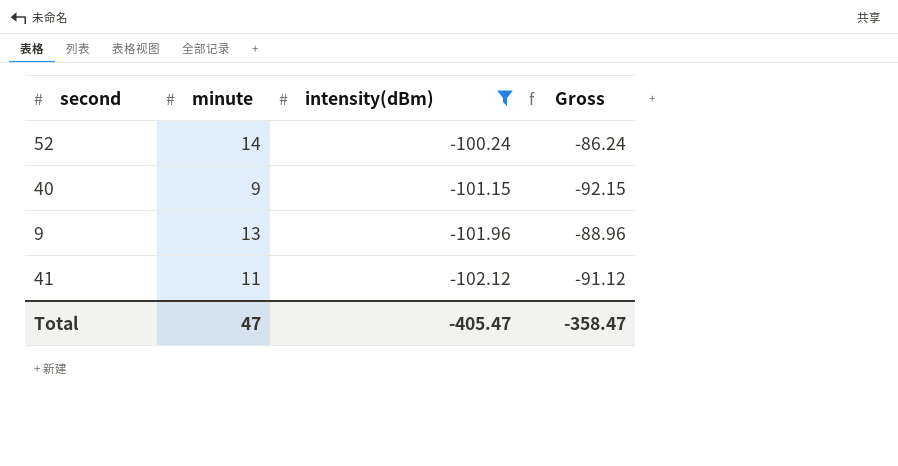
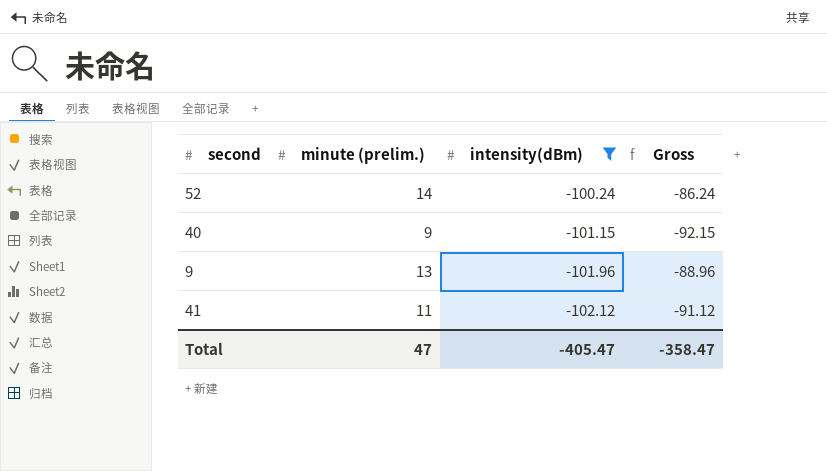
column name: minute -> minute (prelim.)

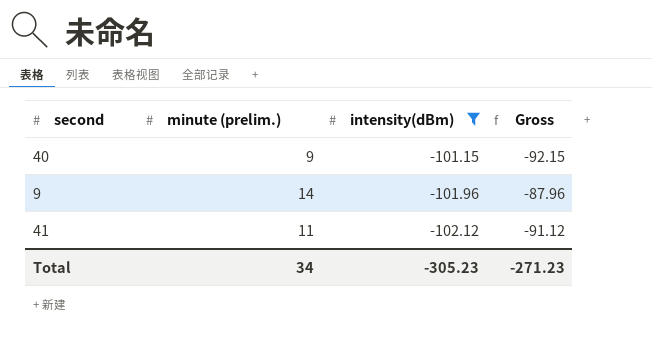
row 52: 14 | -100.24 | -86.24 -> none
9 | minute (prelim.): 13 -> 14
9 | Gross: -88.96 -> -87.96
Total | minute (prelim.): 47 -> 34
Total | intensity(dBm): -405.47 -> -305.23
Total | Gross: -358.47 -> -271.23

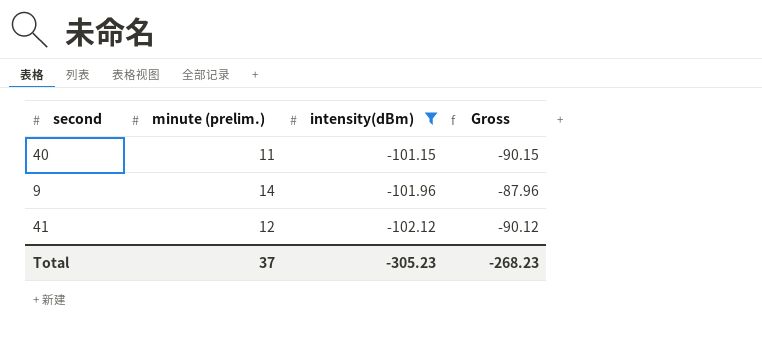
40 | minute (prelim.): 9 -> 11
40 | Gross: -92.15 -> -90.15
41 | minute (prelim.): 11 -> 12
41 | Gross: -91.12 -> -90.12
Total | minute (prelim.): 34 -> 37
Total | Gross: -271.23 -> -268.23

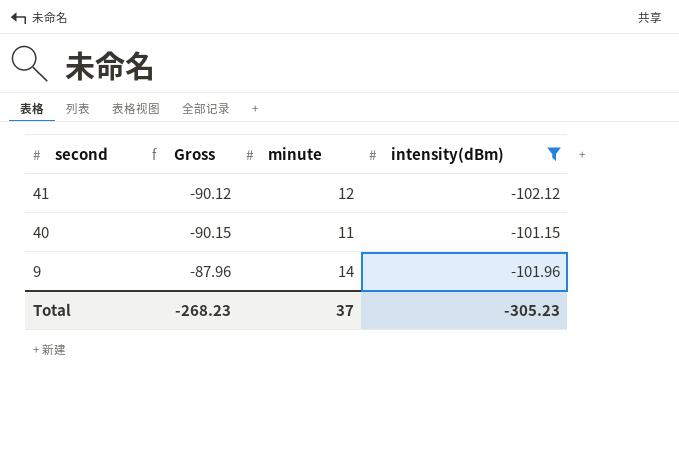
row order: intensity(dBm) descending -> second descending
column Gross | position: 4 -> 2
column name: minute (prelim.) -> minute

